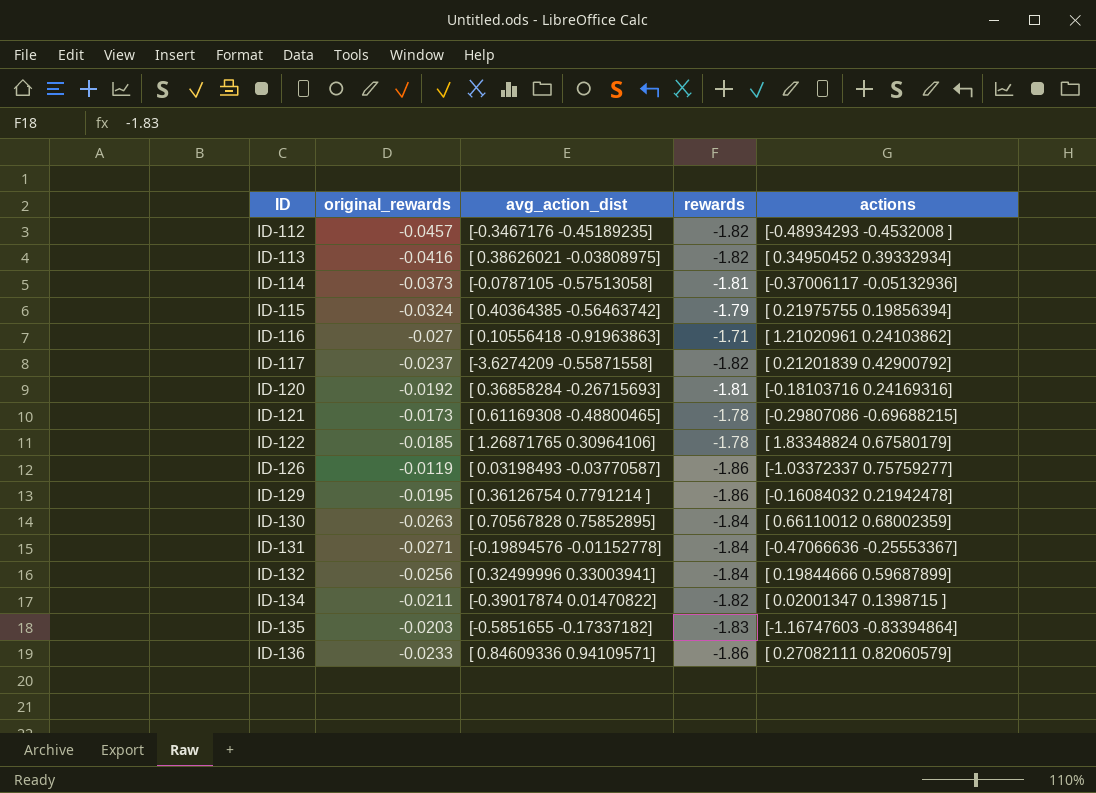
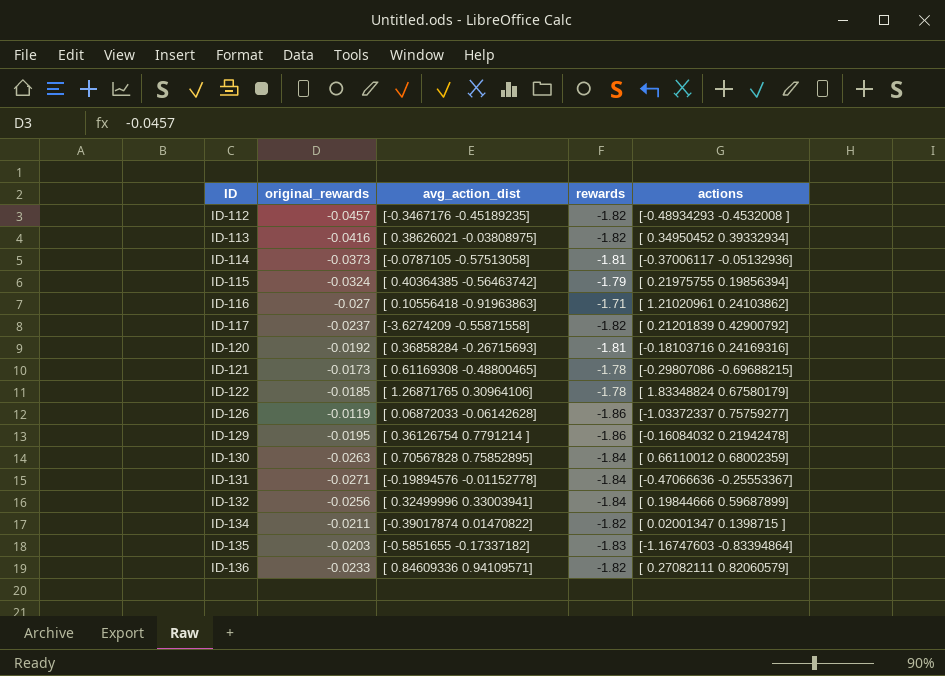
ID-126 | avg_action_dist: [ 0.03198493 -0.03770587] -> [ 0.06872033 -0.06142628]
ID-136 | rewards: -1.86 -> -1.82

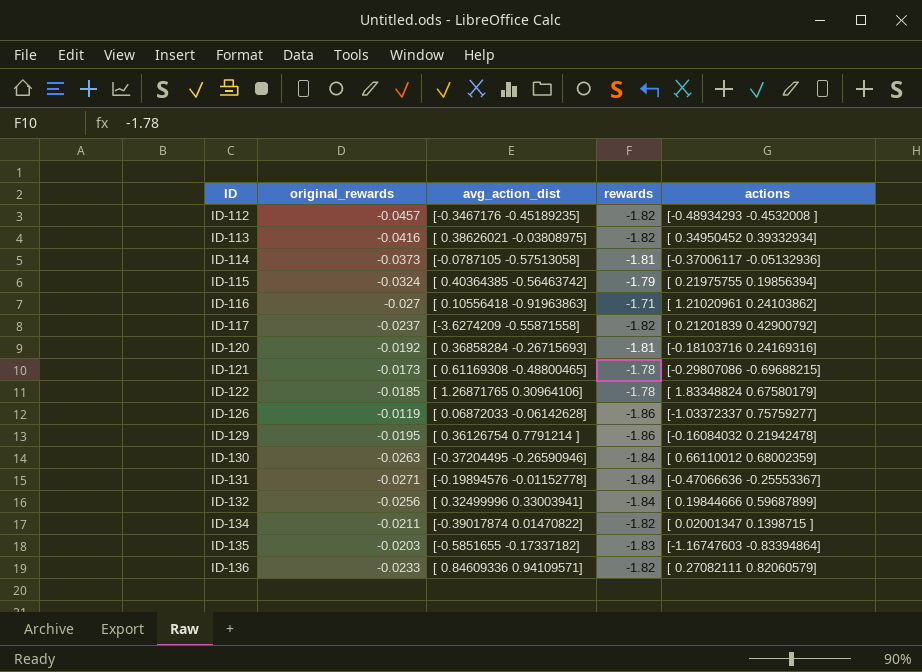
ID-130 | avg_action_dist: [ 0.70567828 0.75852895] -> [-0.37204495 -0.26590946]

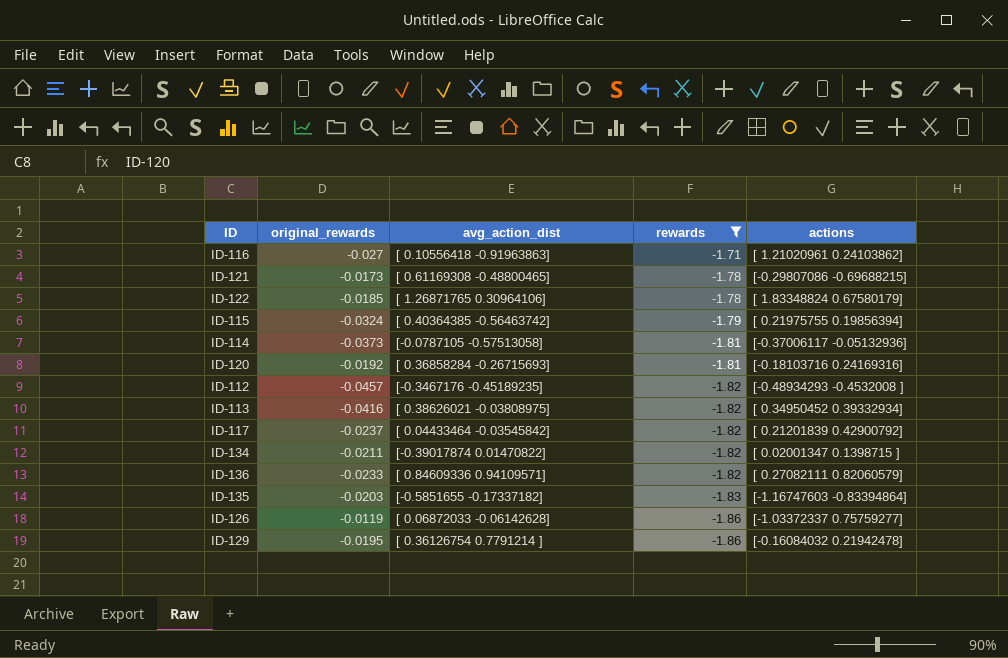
filter: none -> rewards != -1.84
row order: ID ascending -> rewards descending
ID-117 | avg_action_dist: [-3.6274209 -0.55871558] -> [ 0.04433464 -0.03545842]

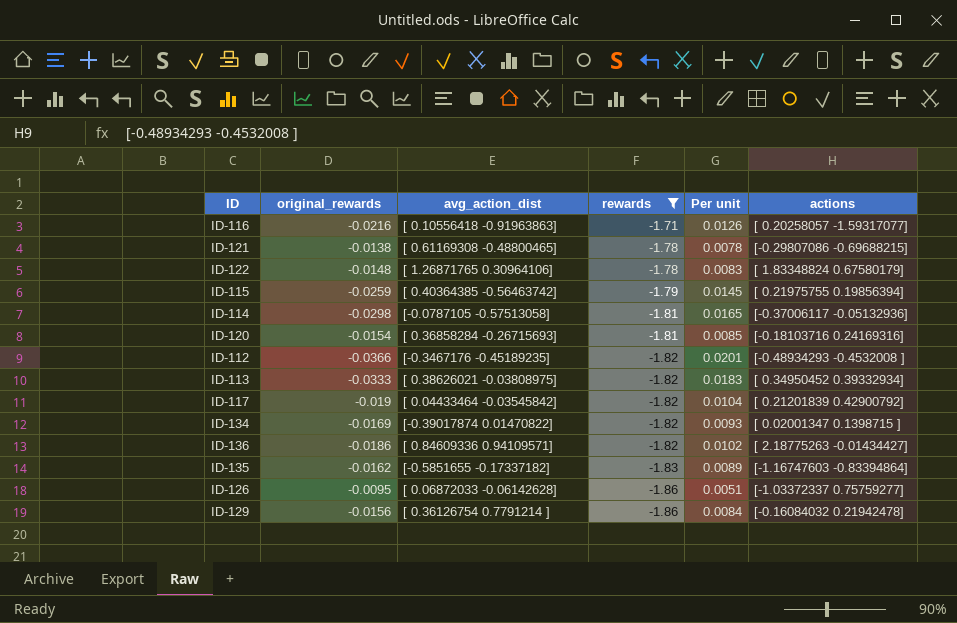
column Per unit | formula: none -> [original_rewards] / [rewards]
ID-116 | original_rewards: -0.027 -> -0.0216
ID-116 | actions: [ 1.21020961 0.24103862] -> [ 0.20258057 -1.59317077]
ID-121 | original_rewards: -0.0173 -> -0.0138
ID-122 | original_rewards: -0.0185 -> -0.0148
ID-115 | original_rewards: -0.0324 -> -0.0259
ID-114 | original_rewards: -0.0373 -> -0.0298
ID-120 | original_rewards: -0.0192 -> -0.0154
ID-112 | original_rewards: -0.0457 -> -0.0366
ID-113 | original_rewards: -0.0416 -> -0.0333
ID-117 | original_rewards: -0.0237 -> -0.019
ID-134 | original_rewards: -0.0211 -> -0.0169
ID-136 | original_rewards: -0.0233 -> -0.0186
ID-136 | actions: [ 0.27082111 0.82060579] -> [ 2.18775263 -0.01434427]
ID-135 | original_rewards: -0.0203 -> -0.0162
ID-126 | original_rewards: -0.0119 -> -0.0095
ID-129 | original_rewards: -0.0195 -> -0.0156

